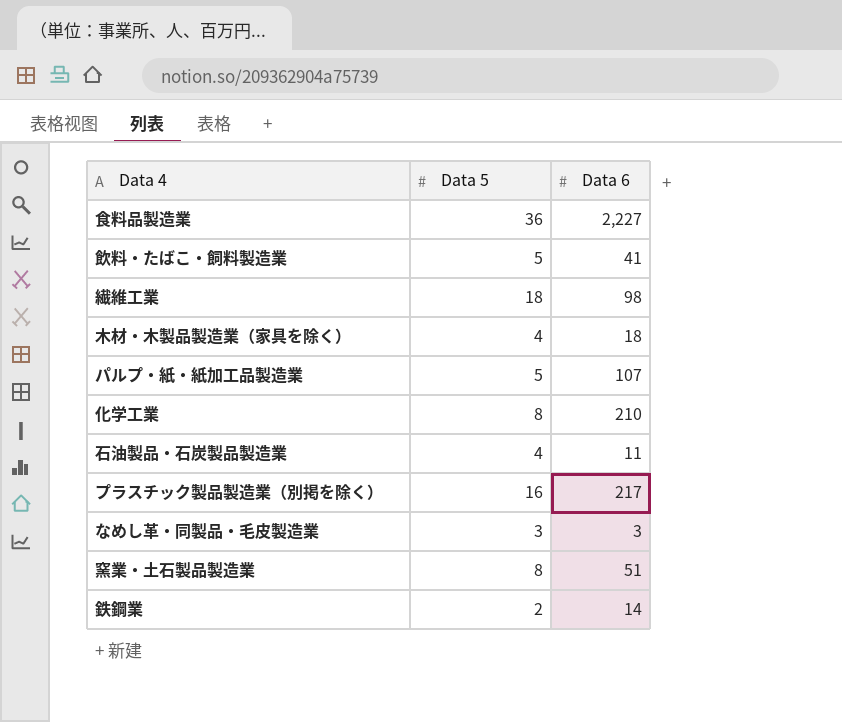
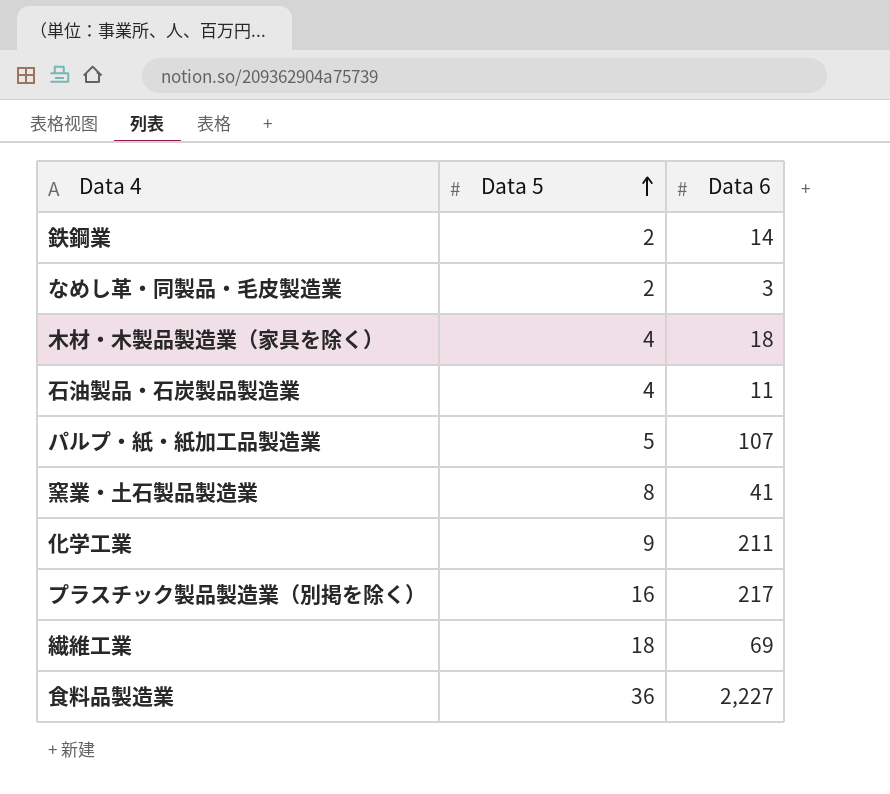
row order: none -> Data 5 ascending
row 飲料・たばこ・飼料製造業: 5 | 41 -> none
なめし革・同製品・毛皮製造業 | Data 5: 3 -> 2
窯業・土石製品製造業 | Data 6: 51 -> 41
化学工業 | Data 5: 8 -> 9
化学工業 | Data 6: 210 -> 211
繊維工業 | Data 6: 98 -> 69

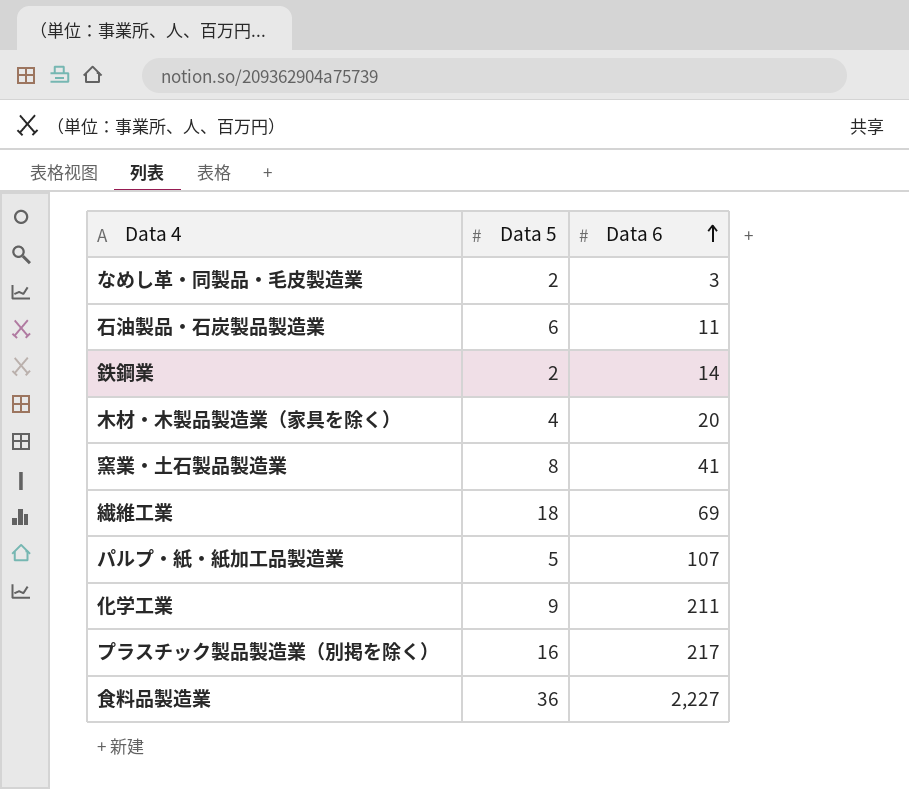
row order: Data 5 ascending -> Data 6 ascending
石油製品・石炭製品製造業 | Data 5: 4 -> 6
木材・木製品製造業（家具を除く） | Data 6: 18 -> 20

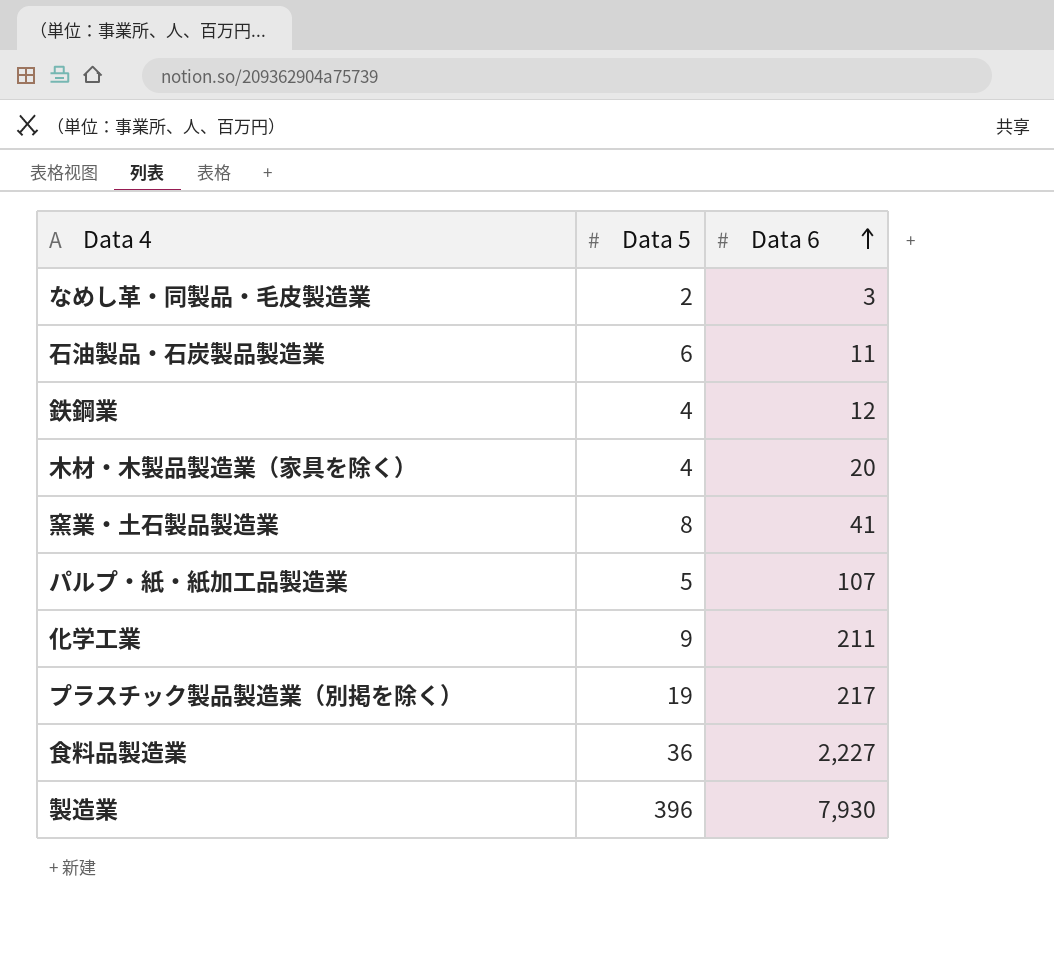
row 繊維工業: 18 | 69 -> none
鉄鋼業 | Data 5: 2 -> 4
鉄鋼業 | Data 6: 14 -> 12
プラスチック製品製造業（別掲を除く） | Data 5: 16 -> 19
row 製造業: none -> 396 | 7,930

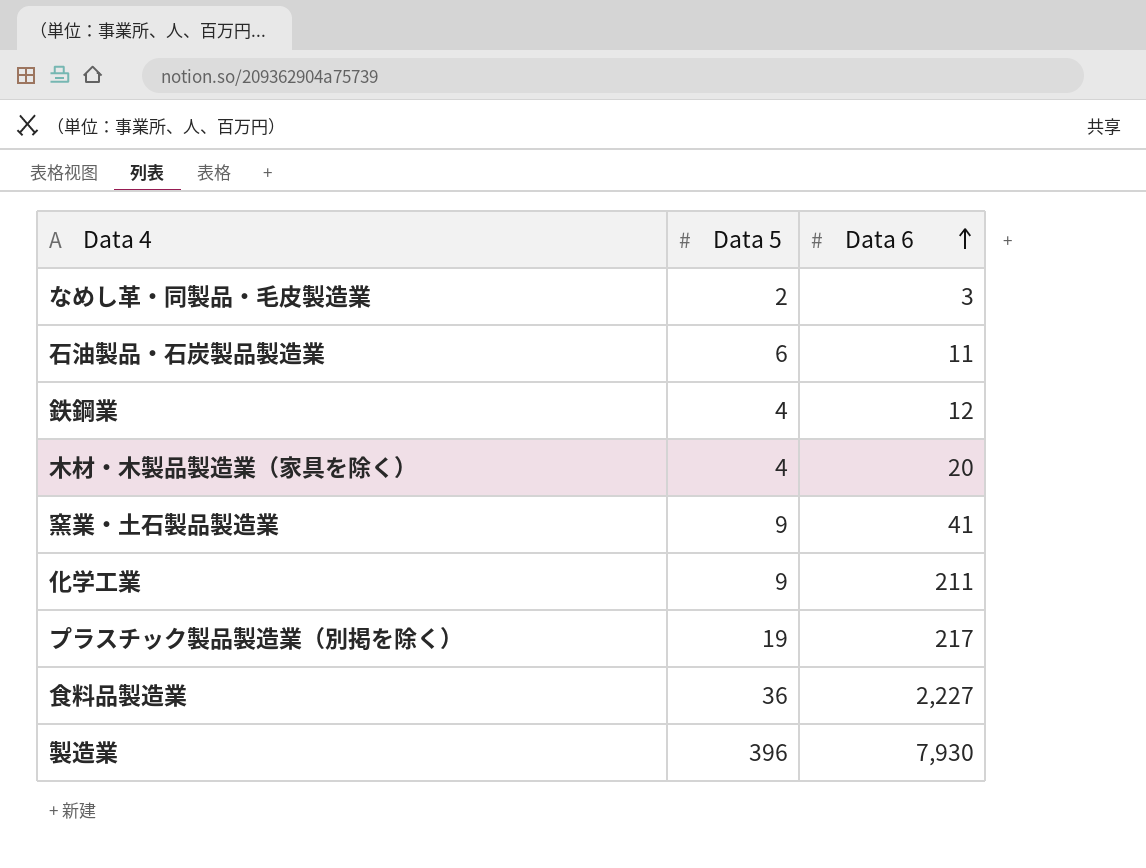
row パルプ・紙・紙加工品製造業: 5 | 107 -> none
窯業・土石製品製造業 | Data 5: 8 -> 9

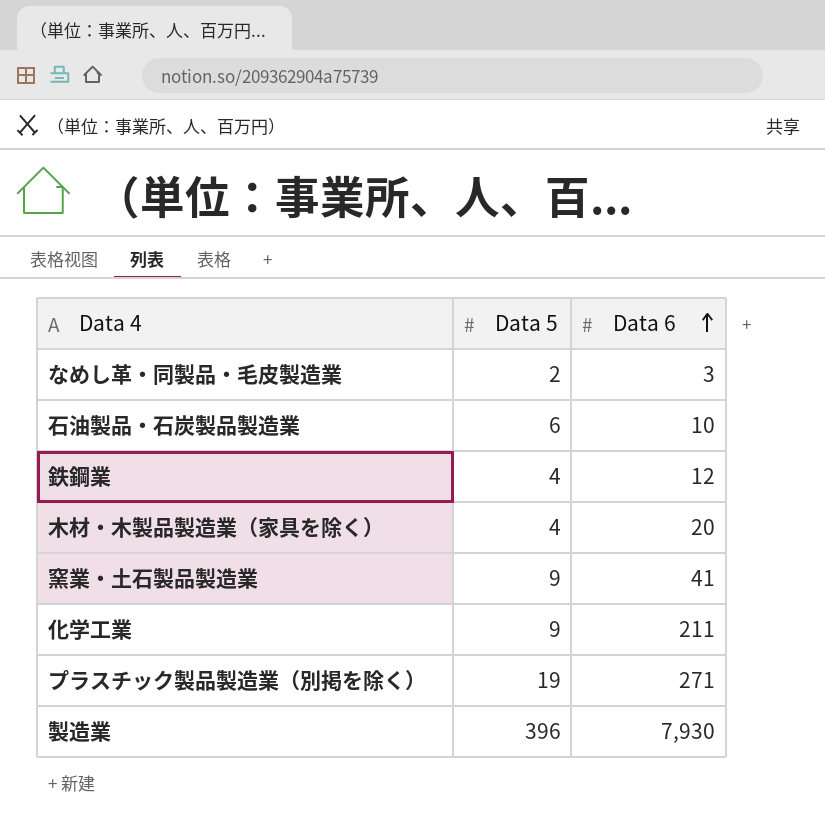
row 食料品製造業: 36 | 2,227 -> none
石油製品・石炭製品製造業 | Data 6: 11 -> 10
プラスチック製品製造業（別掲を除く） | Data 6: 217 -> 271

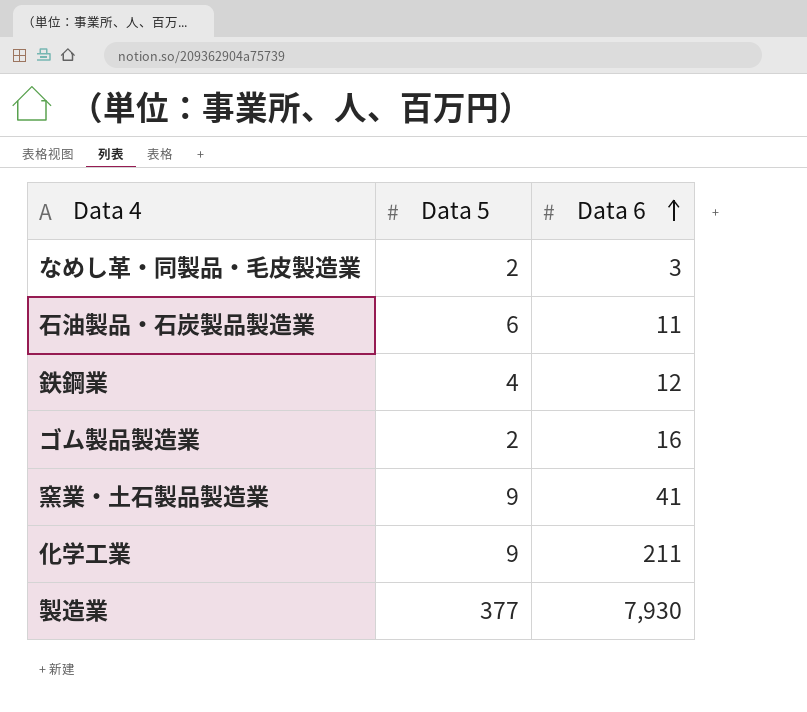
row 木材・木製品製造業（家具を除く）: 4 | 20 -> none
row プラスチック製品製造業（別掲を除く）: 19 | 271 -> none
石油製品・石炭製品製造業 | Data 6: 10 -> 11
row ゴム製品製造業: none -> 2 | 16
製造業 | Data 5: 396 -> 377

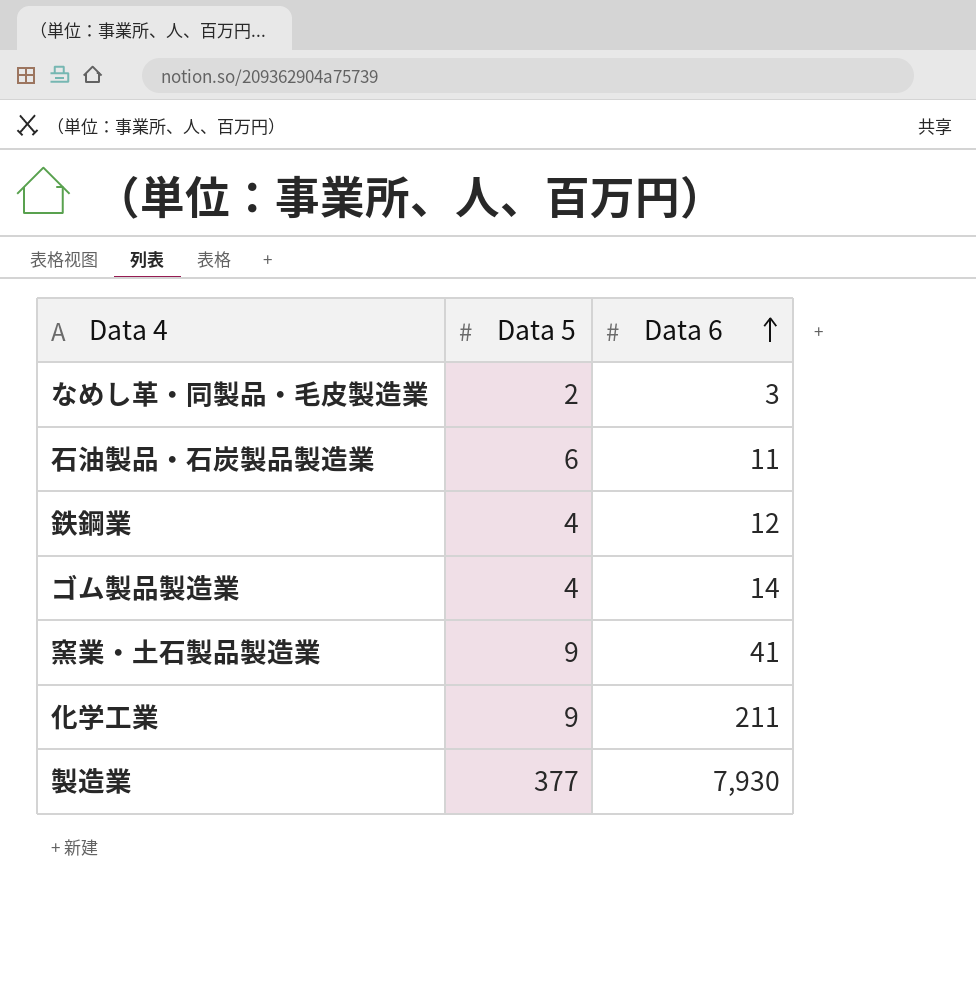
ゴム製品製造業 | Data 5: 2 -> 4
ゴム製品製造業 | Data 6: 16 -> 14

